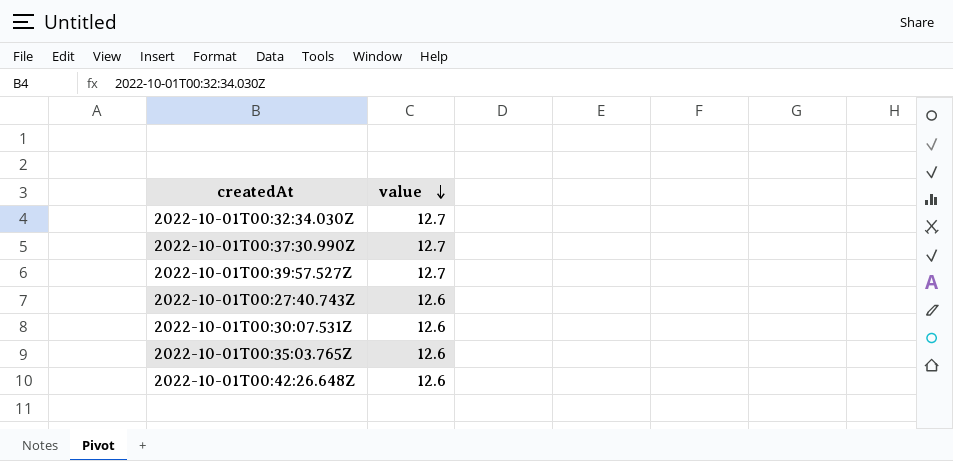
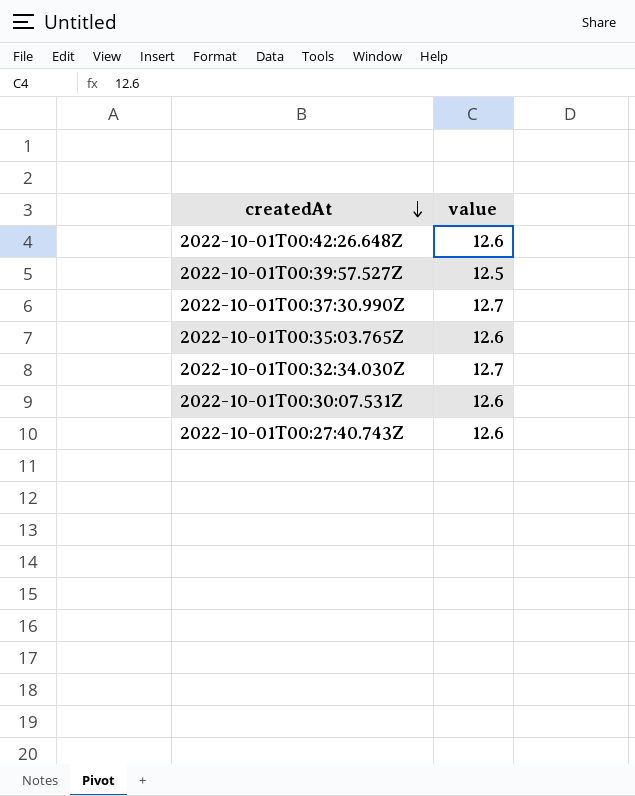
row order: value descending -> createdAt descending
2022-10-01T00:39:57.527Z | value: 12.7 -> 12.5

